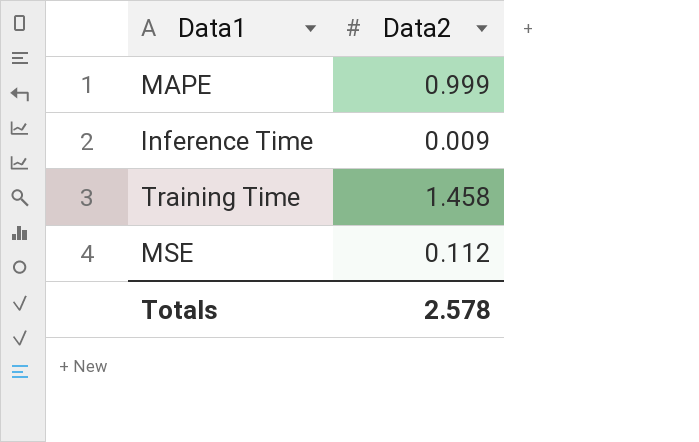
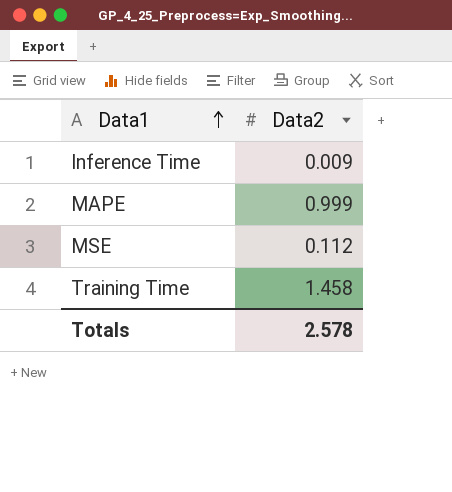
row order: none -> Data1 ascending

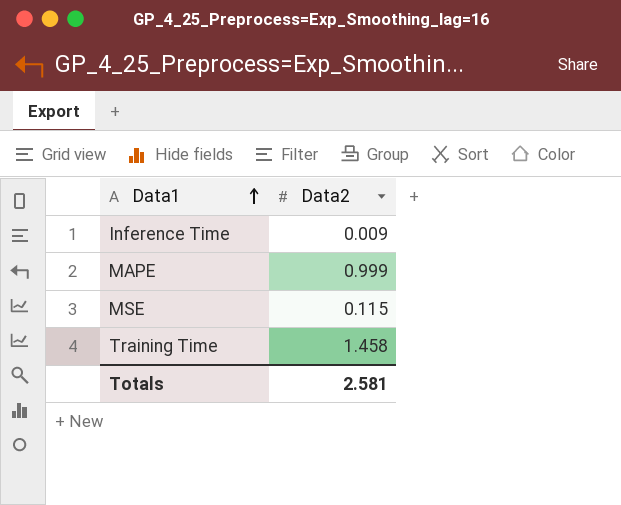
MSE | Data2: 0.112 -> 0.115
Totals | Data2: 2.578 -> 2.581

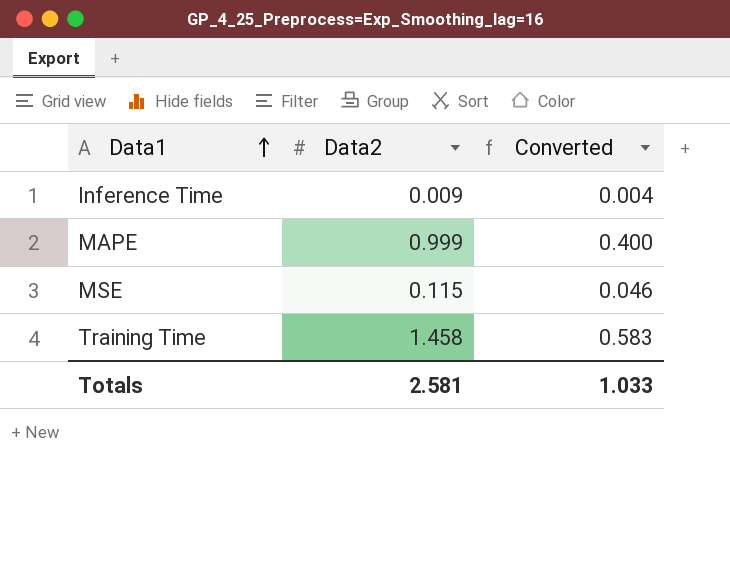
column Converted | formula: none -> [Data2] * 0.4

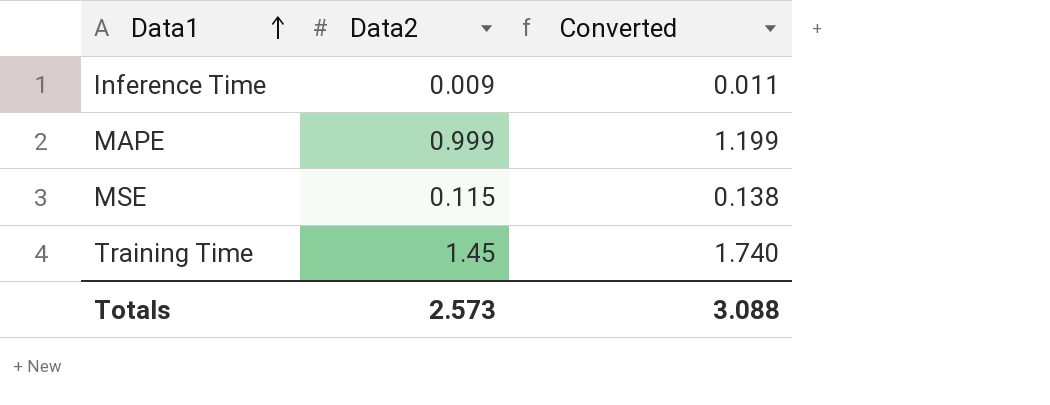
column Converted | formula: [Data2] * 0.4 -> [Data2] * 1.2
Training Time | Data2: 1.458 -> 1.45
Totals | Data2: 2.581 -> 2.573
Totals | Converted: 1.033 -> 3.088

